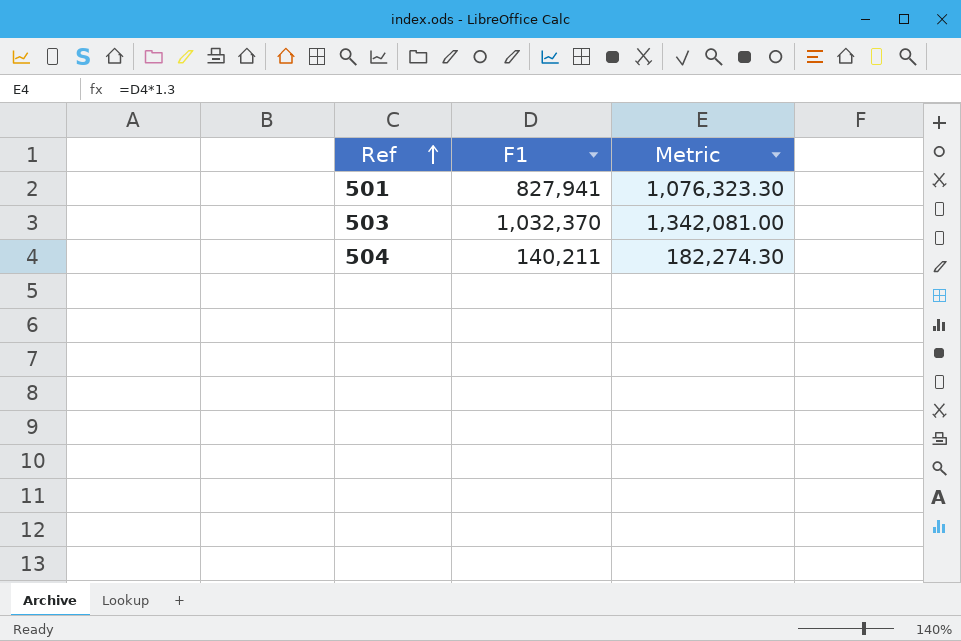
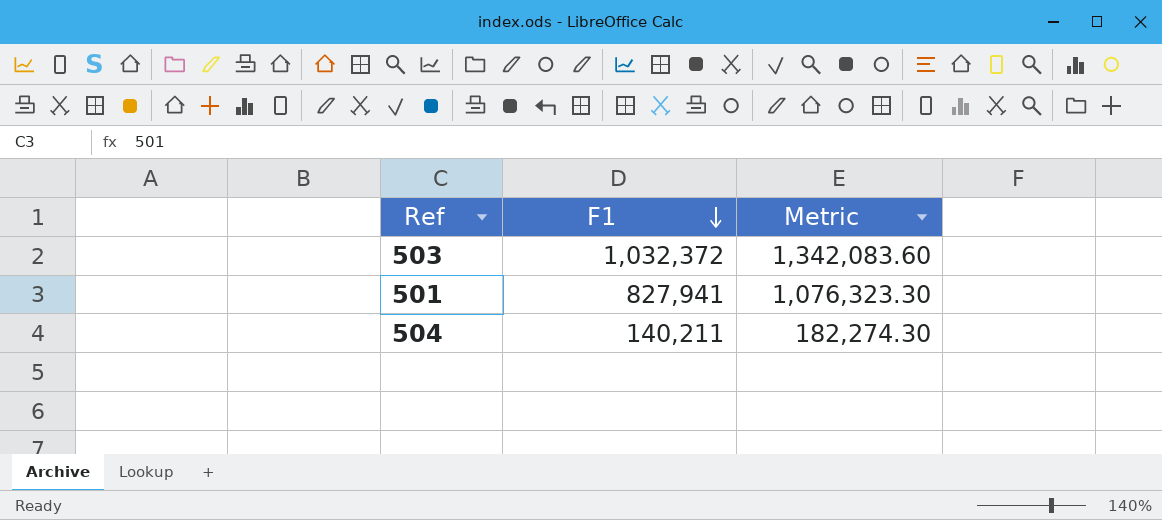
row order: Ref ascending -> F1 descending
503 | F1: 1,032,370 -> 1,032,372
503 | Metric: 1,342,081.00 -> 1,342,083.60

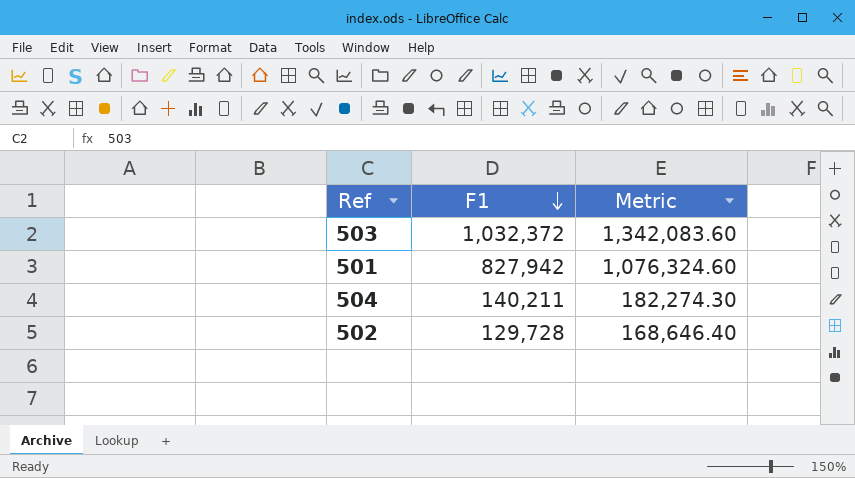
501 | F1: 827,941 -> 827,942
501 | Metric: 1,076,323.30 -> 1,076,324.60
row 502: none -> 129,728 | 168,646.40

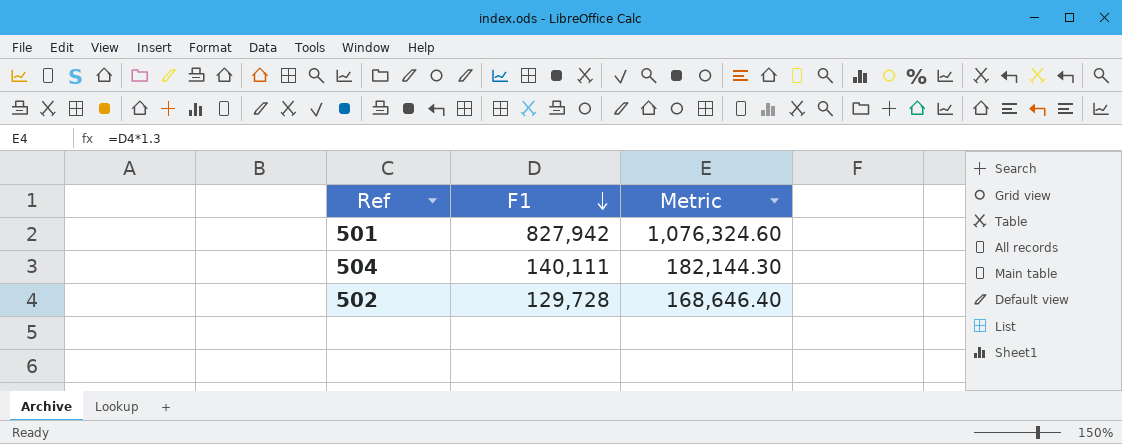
row 503: 1,032,372 | 1,342,083.60 -> none
504 | F1: 140,211 -> 140,111
504 | Metric: 182,274.30 -> 182,144.30

